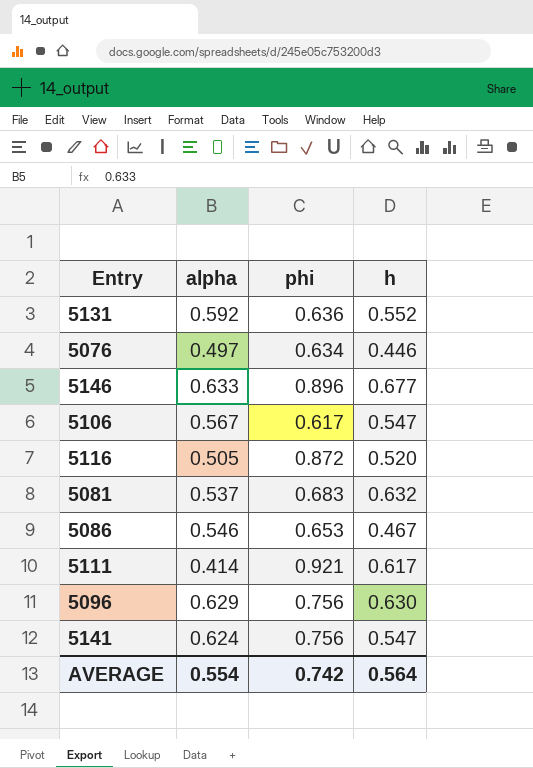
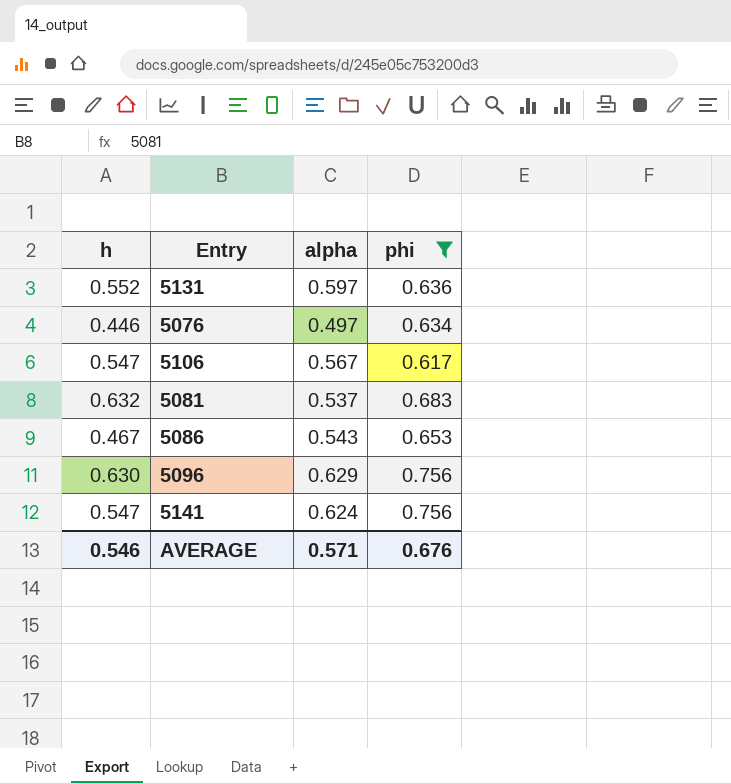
filter: none -> phi <= 0.756
column h | position: 4 -> 1
5131 | alpha: 0.592 -> 0.597
5086 | alpha: 0.546 -> 0.543
AVERAGE | h: 0.564 -> 0.546
AVERAGE | alpha: 0.554 -> 0.571
AVERAGE | phi: 0.742 -> 0.676

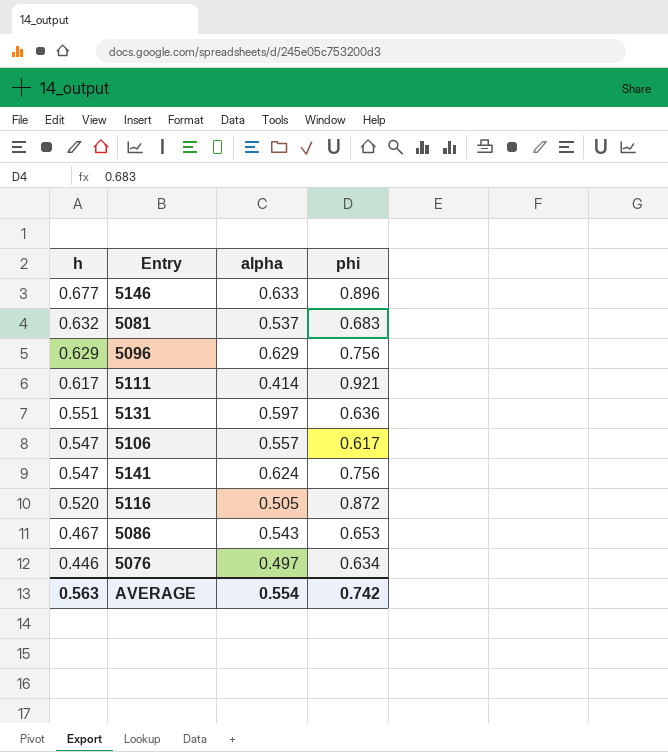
filter: phi <= 0.756 -> none
row order: none -> h descending
5096 | h: 0.630 -> 0.629
5131 | h: 0.552 -> 0.551
5106 | alpha: 0.567 -> 0.557
AVERAGE | h: 0.546 -> 0.563
AVERAGE | alpha: 0.571 -> 0.554
AVERAGE | phi: 0.676 -> 0.742

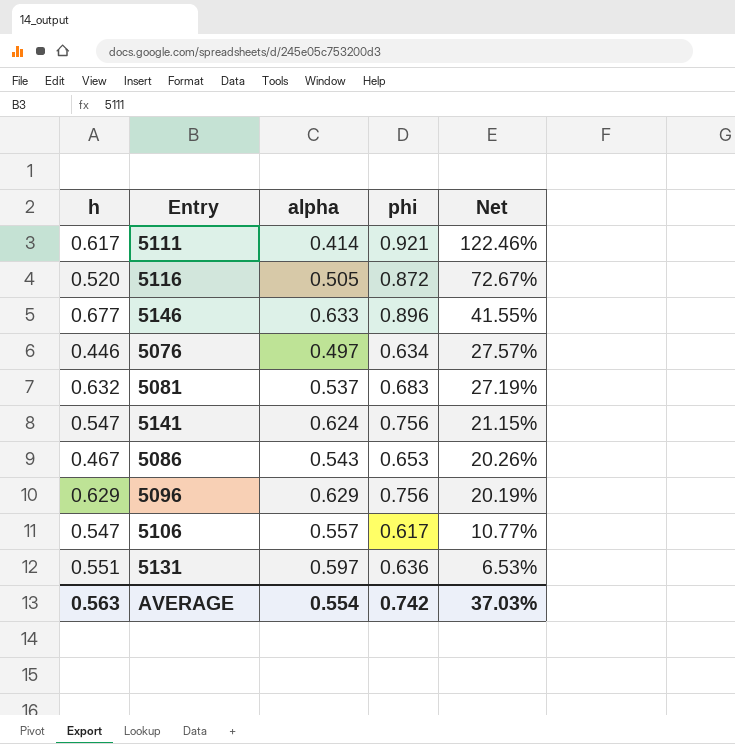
row order: h descending -> Net descending
column Net | formula: none -> ([phi] - [alpha]) / [alpha]

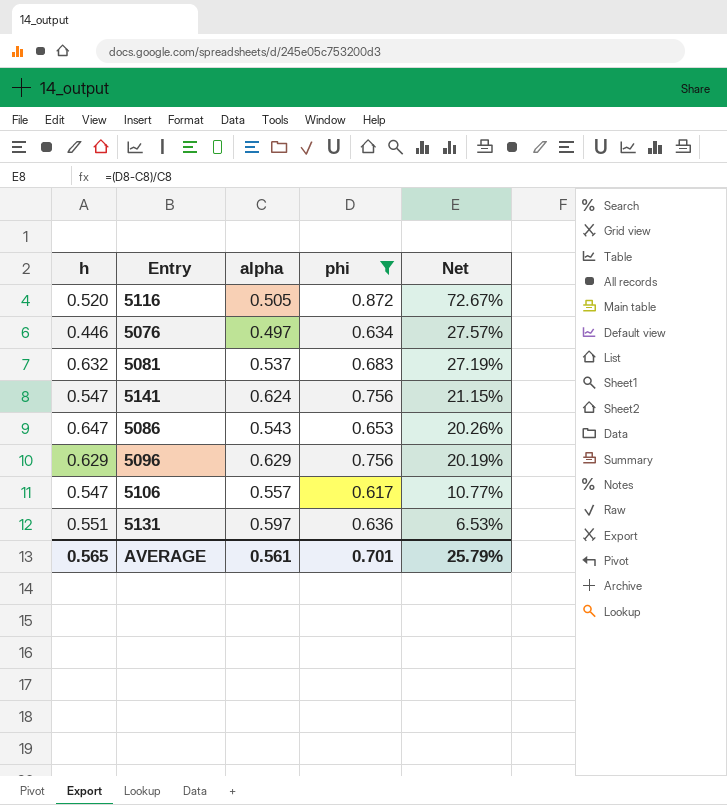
filter: none -> phi <= 0.872
5086 | h: 0.467 -> 0.647
AVERAGE | h: 0.563 -> 0.565
AVERAGE | alpha: 0.554 -> 0.561
AVERAGE | phi: 0.742 -> 0.701
AVERAGE | Net: 37.03% -> 25.79%

